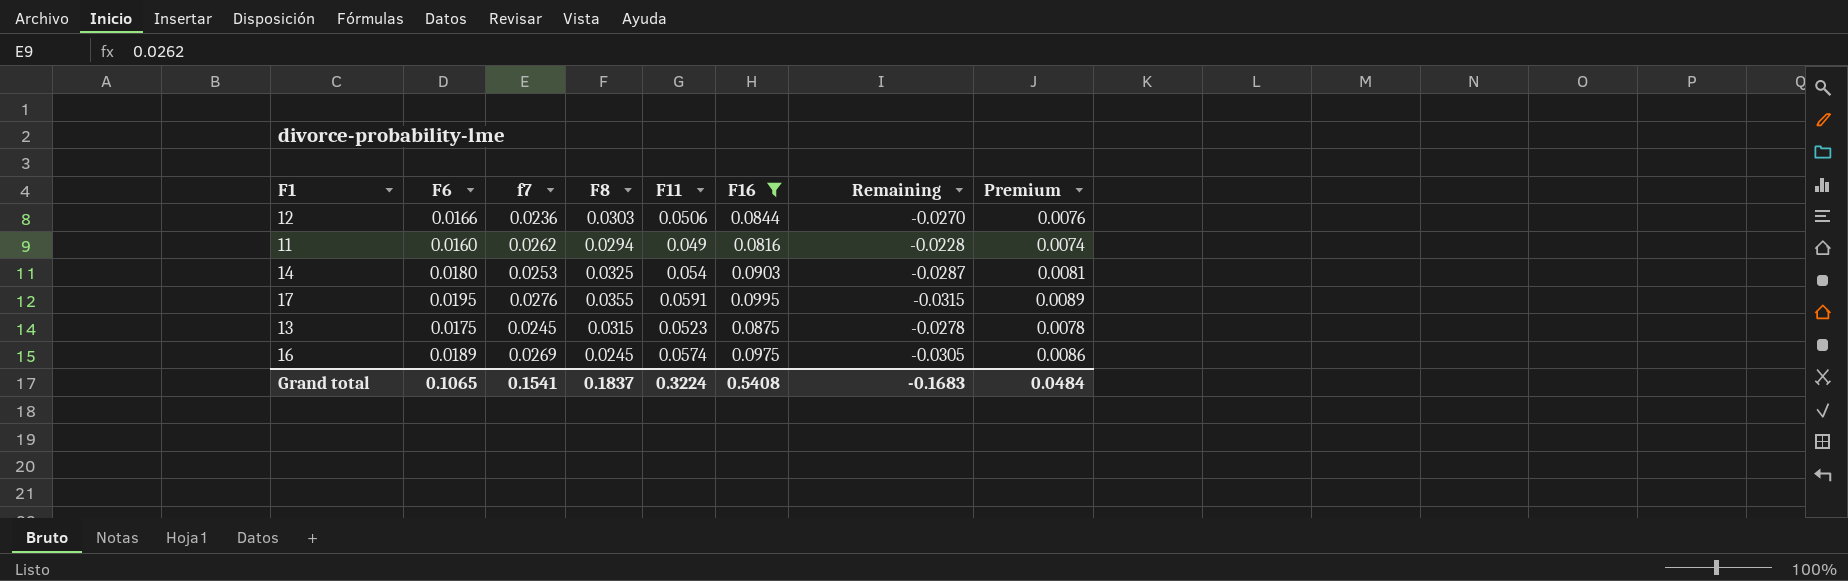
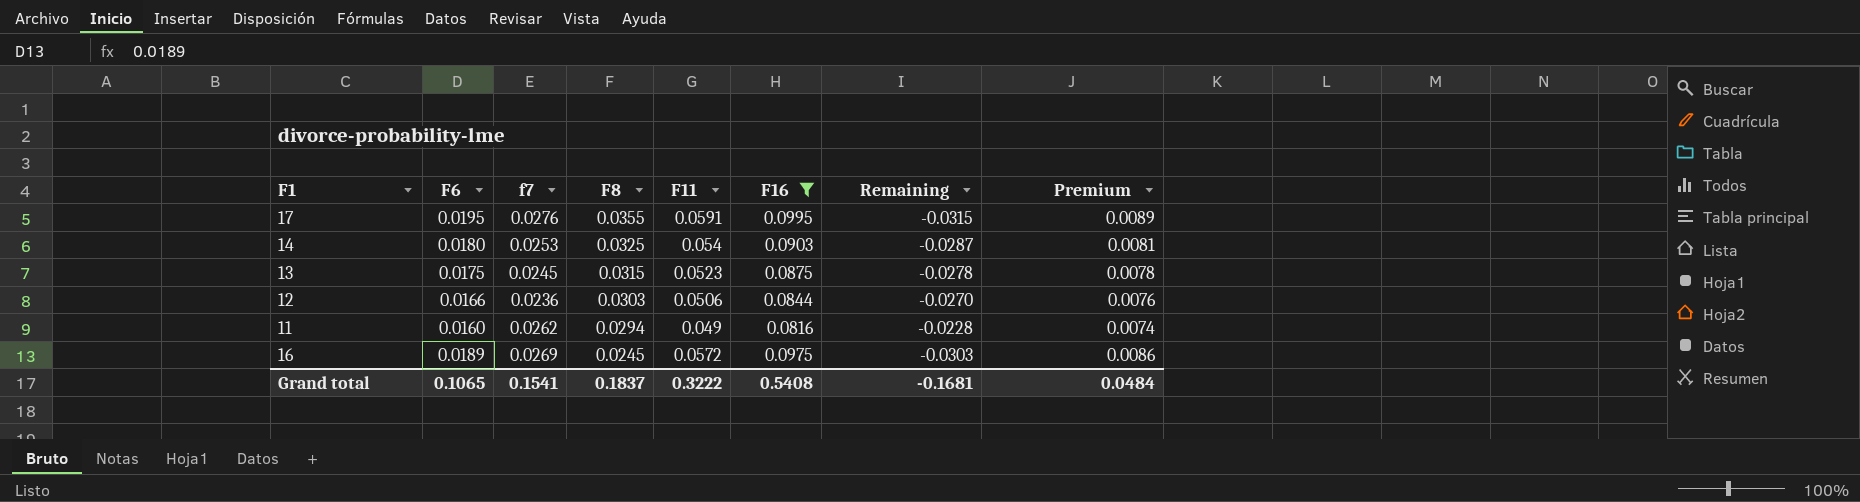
row order: none -> F8 descending
16 | F11: 0.0574 -> 0.0572
16 | Remaining: -0.0305 -> -0.0303
Grand total | F11: 0.3224 -> 0.3222
Grand total | Remaining: -0.1683 -> -0.1681

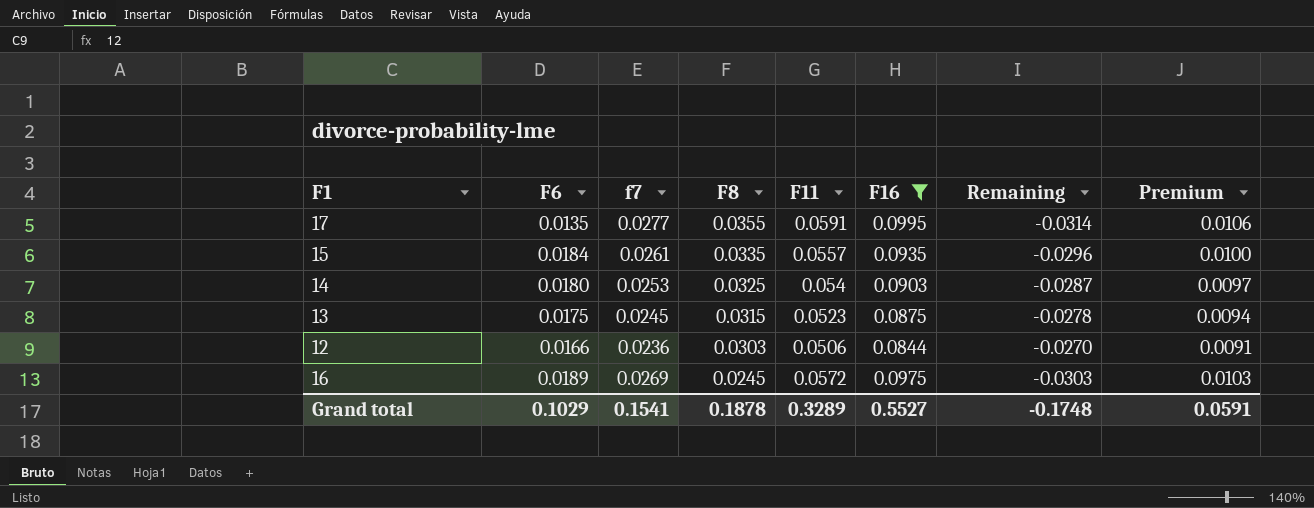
column Premium | formula: [F11] * 0.15 -> [F11] * 0.18
row 11: 0.0160 | 0.0262 | 0.0294 | 0.049 | 0.0816 | -0.0228 | 0.0074 -> none
17 | F6: 0.0195 -> 0.0135
17 | f7: 0.0276 -> 0.0277
17 | Remaining: -0.0315 -> -0.0314
row 15: none -> 0.0184 | 0.0261 | 0.0335 | 0.0557 | 0.0935 | -0.0296 | 0.0100
Grand total | F6: 0.1065 -> 0.1029
Grand total | F8: 0.1837 -> 0.1878
Grand total | F11: 0.3222 -> 0.3289
Grand total | F16: 0.5408 -> 0.5527
Grand total | Remaining: -0.1681 -> -0.1748
Grand total | Premium: 0.0484 -> 0.0591

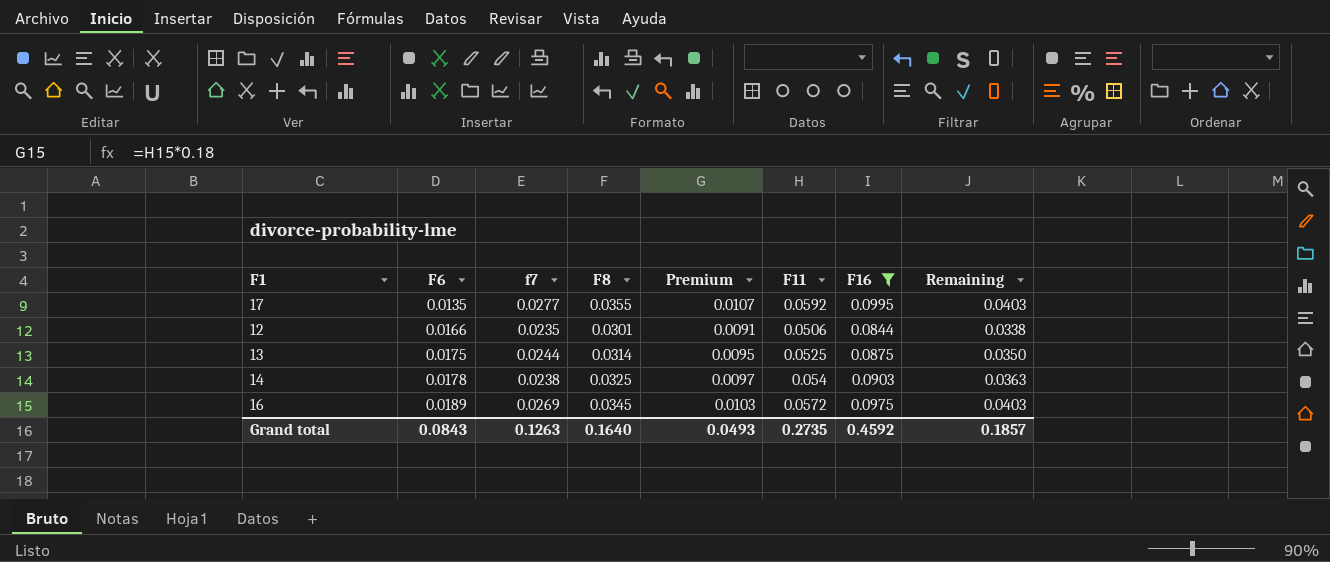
row order: F8 descending -> F6 ascending
column Premium | position: 8 -> 5
column Remaining | formula: [f7] - [F11] -> [F16] - [F11]
row 15: 0.0184 | 0.0261 | 0.0335 | 0.0557 | 0.0935 | -0.0296 | 0.0100 -> none
17 | Premium: 0.0106 -> 0.0107
17 | F11: 0.0591 -> 0.0592
12 | f7: 0.0236 -> 0.0235
12 | F8: 0.0303 -> 0.0301
13 | f7: 0.0245 -> 0.0244
13 | F8: 0.0315 -> 0.0314
13 | Premium: 0.0094 -> 0.0095
13 | F11: 0.0523 -> 0.0525
14 | F6: 0.0180 -> 0.0178
14 | f7: 0.0253 -> 0.0238
16 | F8: 0.0245 -> 0.0345
Grand total | F6: 0.1029 -> 0.0843
Grand total | f7: 0.1541 -> 0.1263
Grand total | F8: 0.1878 -> 0.1640
Grand total | Premium: 0.0591 -> 0.0493
Grand total | F11: 0.3289 -> 0.2735
Grand total | F16: 0.5527 -> 0.4592
Grand total | Remaining: -0.1748 -> 0.1857

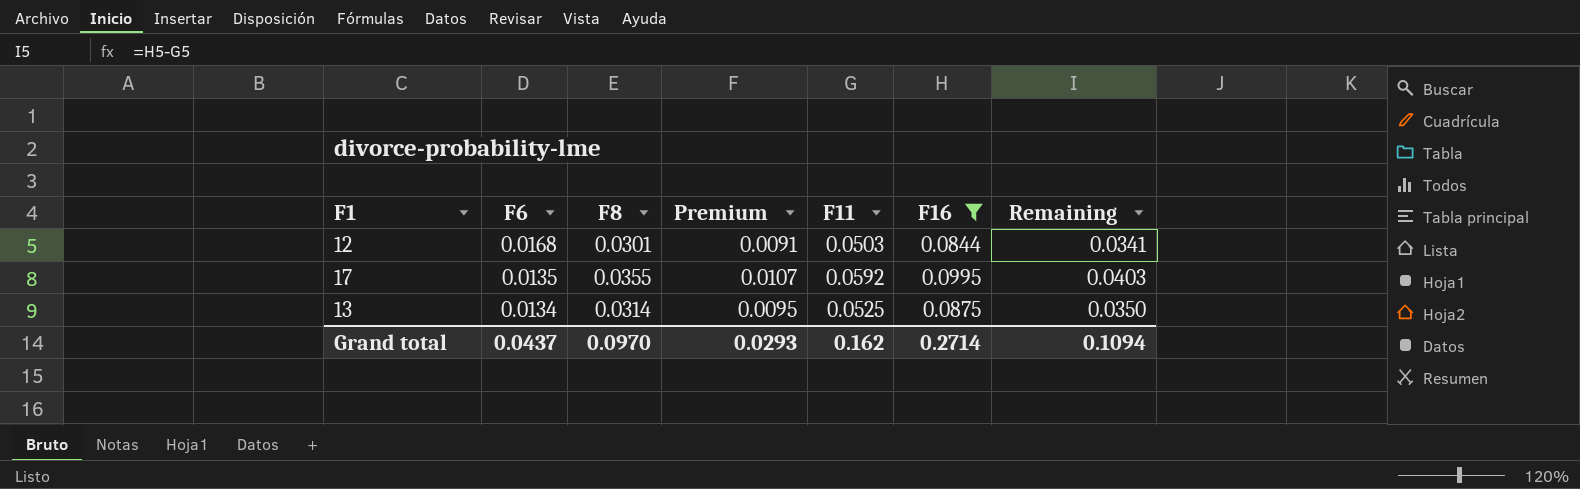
row order: F6 ascending -> F6 descending
column f7 | position: 3 -> none
row 14: 0.0178 | 0.0238 | 0.0325 | 0.0097 | 0.054 | 0.0903 | 0.0363 -> none
row 16: 0.0189 | 0.0269 | 0.0345 | 0.0103 | 0.0572 | 0.0975 | 0.0403 -> none
12 | F6: 0.0166 -> 0.0168
12 | F11: 0.0506 -> 0.0503
12 | Remaining: 0.0338 -> 0.0341
13 | F6: 0.0175 -> 0.0134
Grand total | F6: 0.0843 -> 0.0437
Grand total | F8: 0.1640 -> 0.0970
Grand total | Premium: 0.0493 -> 0.0293
Grand total | F11: 0.2735 -> 0.162
Grand total | F16: 0.4592 -> 0.2714
Grand total | Remaining: 0.1857 -> 0.1094

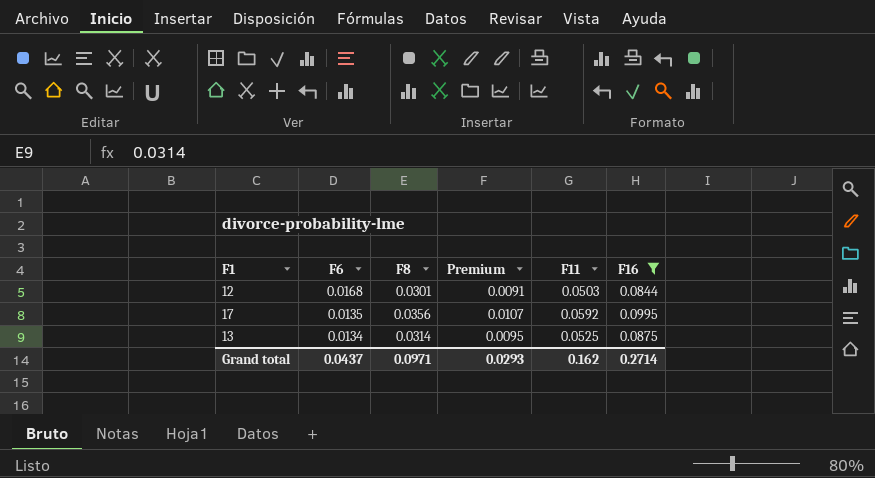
column Remaining | formula: [F16] - [F11] -> none
17 | F8: 0.0355 -> 0.0356
Grand total | F8: 0.0970 -> 0.0971

